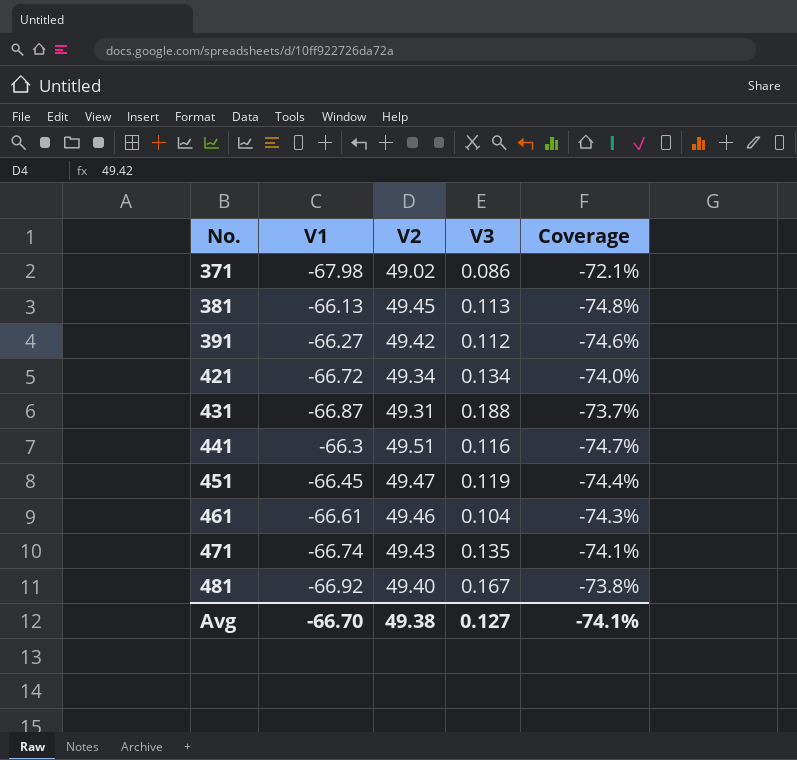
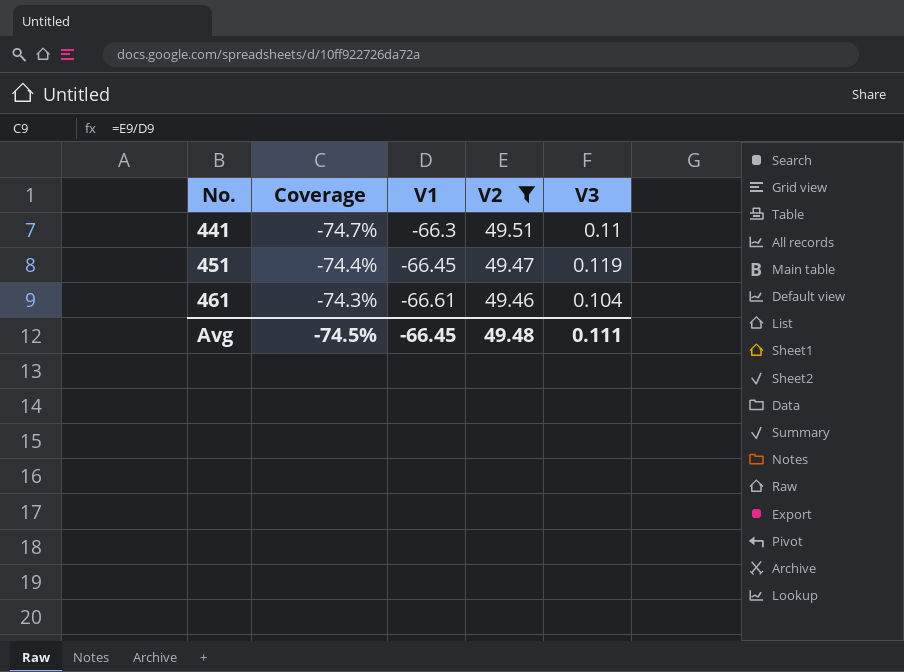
filter: none -> V2 >= 49.46
column Coverage | position: 5 -> 2
441 | V3: 0.116 -> 0.11
Avg | Coverage: -74.1% -> -74.5%
Avg | V1: -66.70 -> -66.45
Avg | V2: 49.38 -> 49.48
Avg | V3: 0.127 -> 0.111

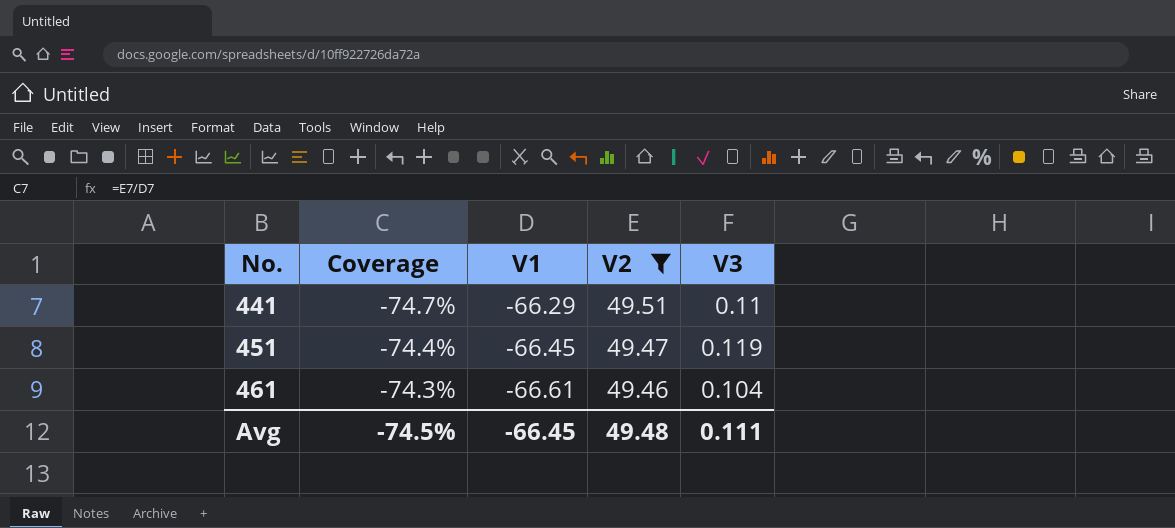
441 | V1: -66.3 -> -66.29

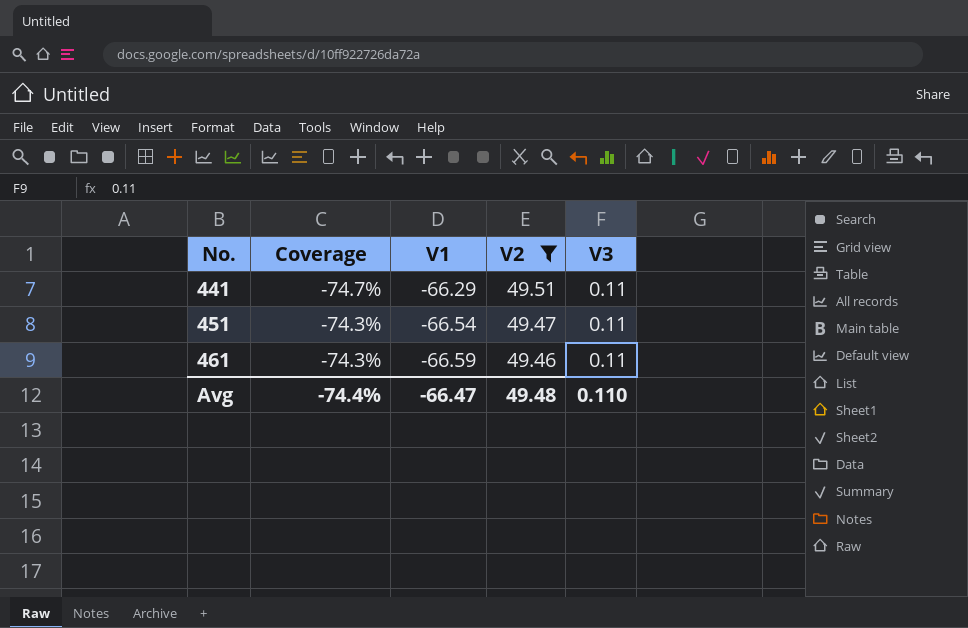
451 | Coverage: -74.4% -> -74.3%
451 | V1: -66.45 -> -66.54
451 | V3: 0.119 -> 0.11
461 | V1: -66.61 -> -66.59
461 | V3: 0.104 -> 0.11
Avg | Coverage: -74.5% -> -74.4%
Avg | V1: -66.45 -> -66.47
Avg | V3: 0.111 -> 0.110

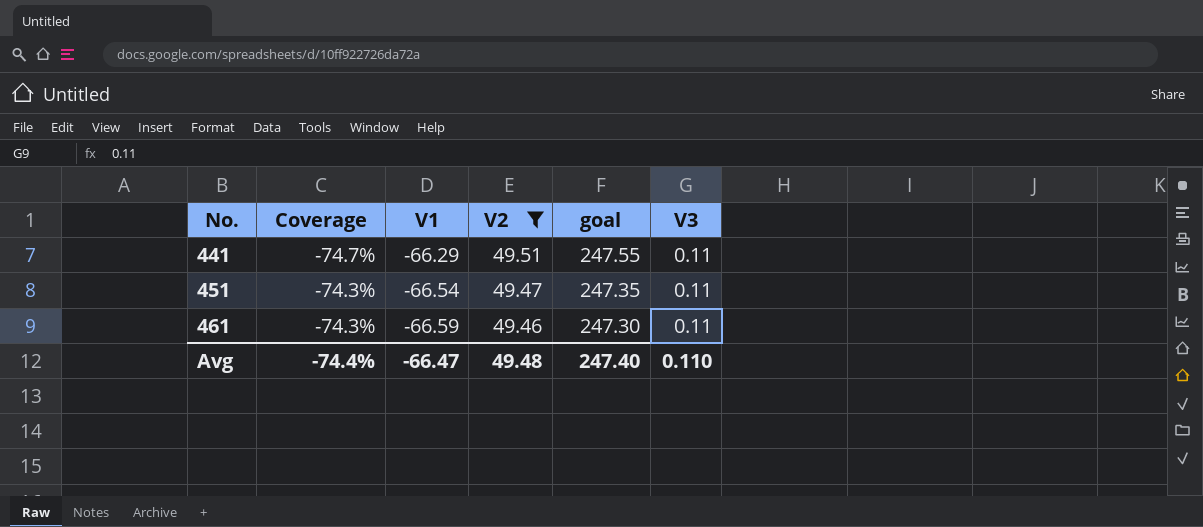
column goal | formula: none -> [V2] * 5

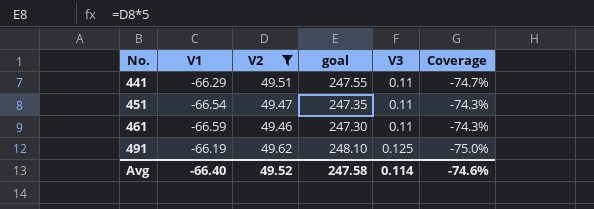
column Coverage | position: 2 -> 6
row 491: none -> -66.19 | 49.62 | 248.10 | 0.125 | -75.0%
Avg | V1: -66.47 -> -66.40
Avg | V2: 49.48 -> 49.52
Avg | goal: 247.40 -> 247.58
Avg | V3: 0.110 -> 0.114
Avg | Coverage: -74.4% -> -74.6%

